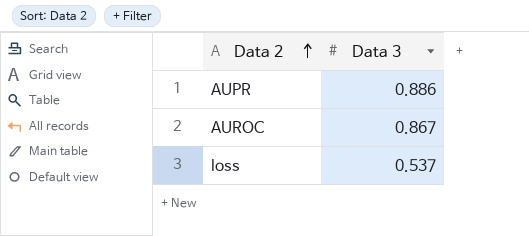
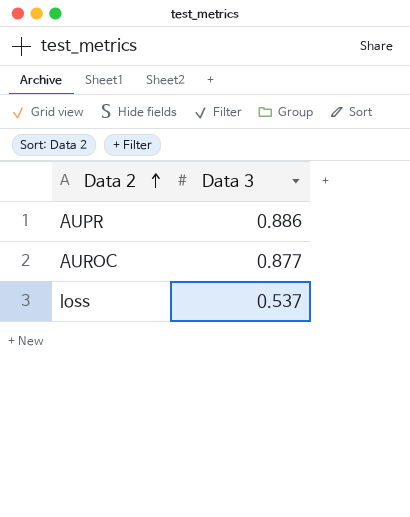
AUROC | Data 3: 0.867 -> 0.877

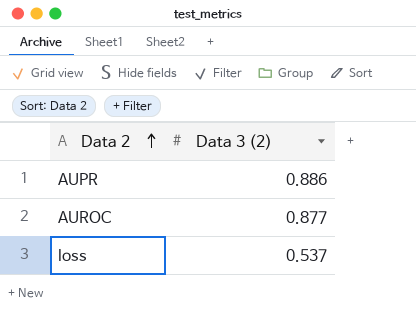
column name: Data 3 -> Data 3 (2)

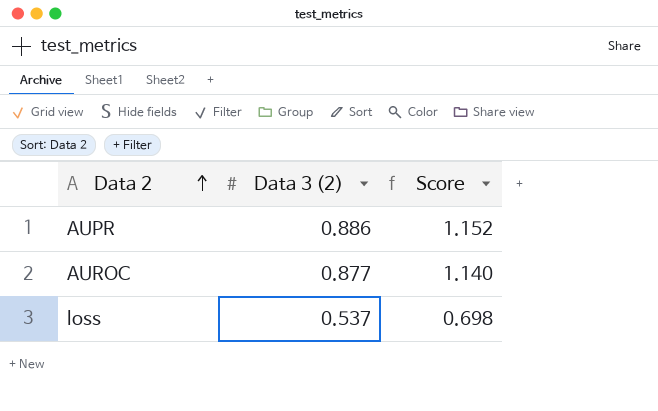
column Score | formula: none -> [Data 3 (2)] * 1.3

